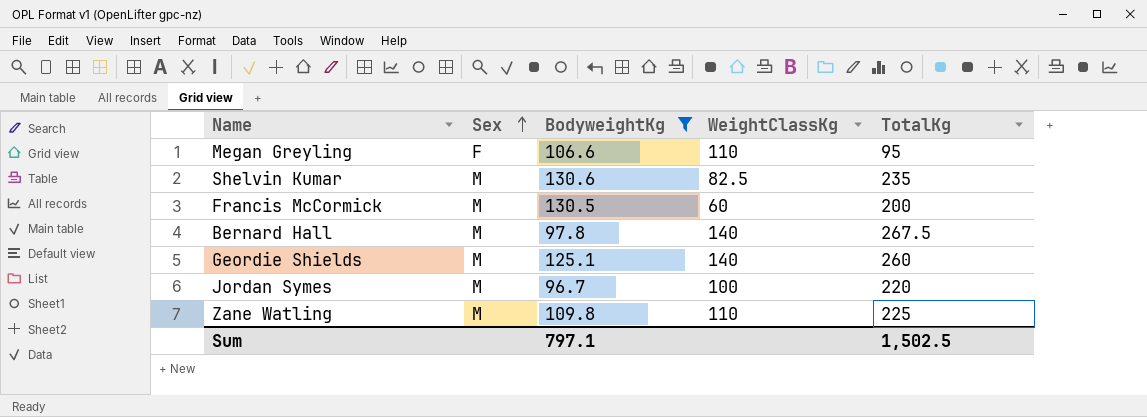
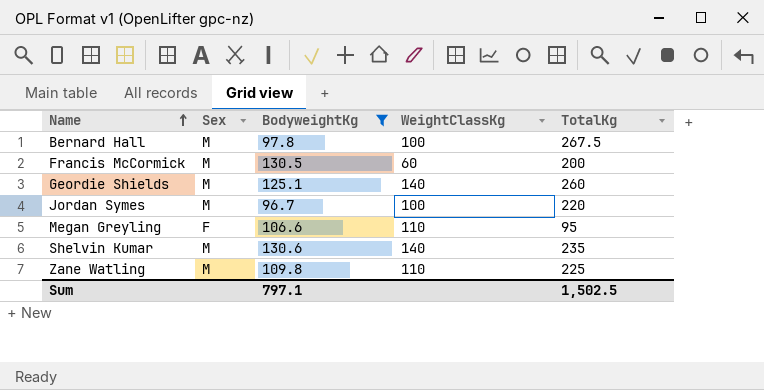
row order: Sex ascending -> Name ascending
Bernard Hall | WeightClassKg: 140 -> 100
Shelvin Kumar | WeightClassKg: 82.5 -> 140

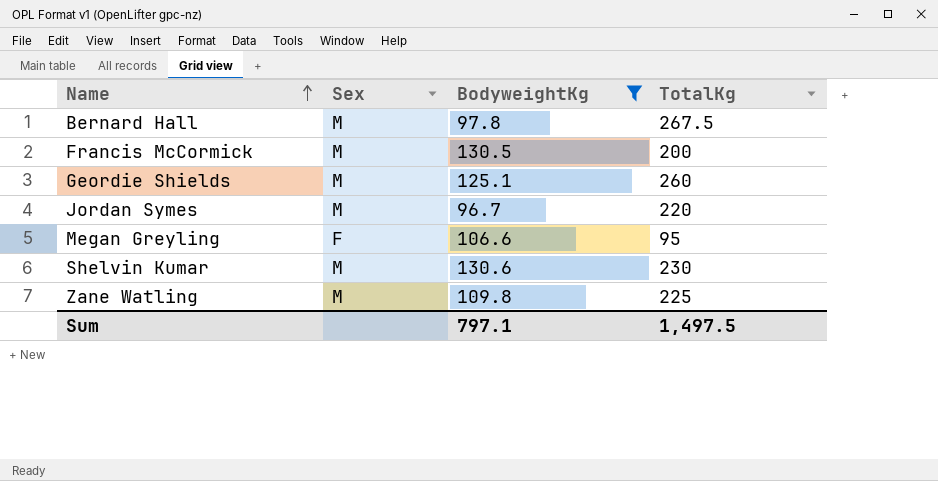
column WeightClassKg | position: 4 -> none
Shelvin Kumar | TotalKg: 235 -> 230
Sum | TotalKg: 1,502.5 -> 1,497.5

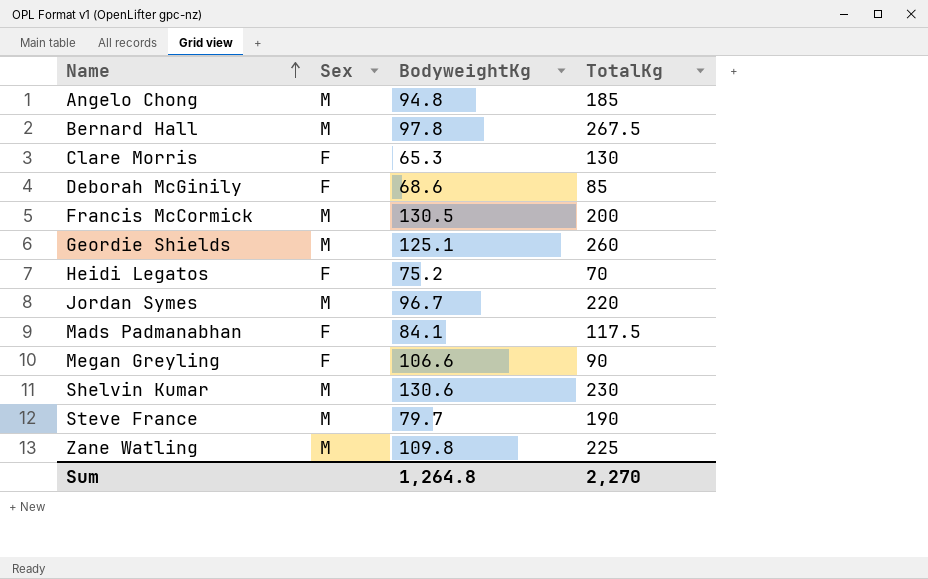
filter: BodyweightKg >= 96.7 -> none
Megan Greyling | TotalKg: 95 -> 90
Sum | BodyweightKg: 797.1 -> 1,264.8
Sum | TotalKg: 1,497.5 -> 2,270

